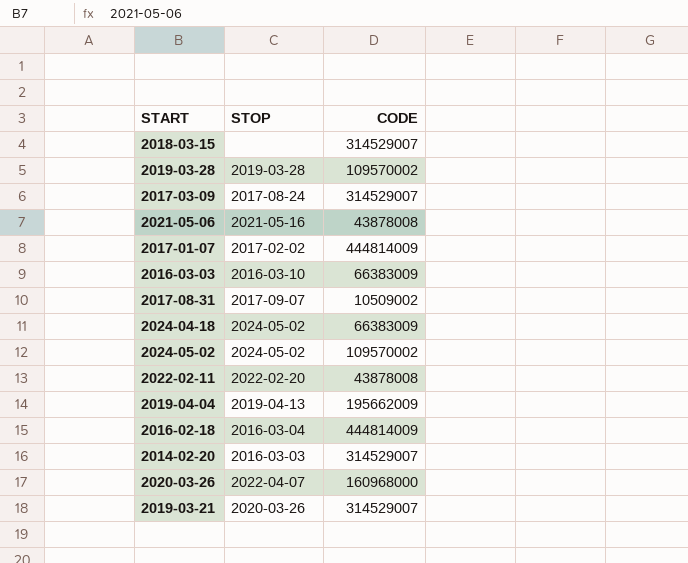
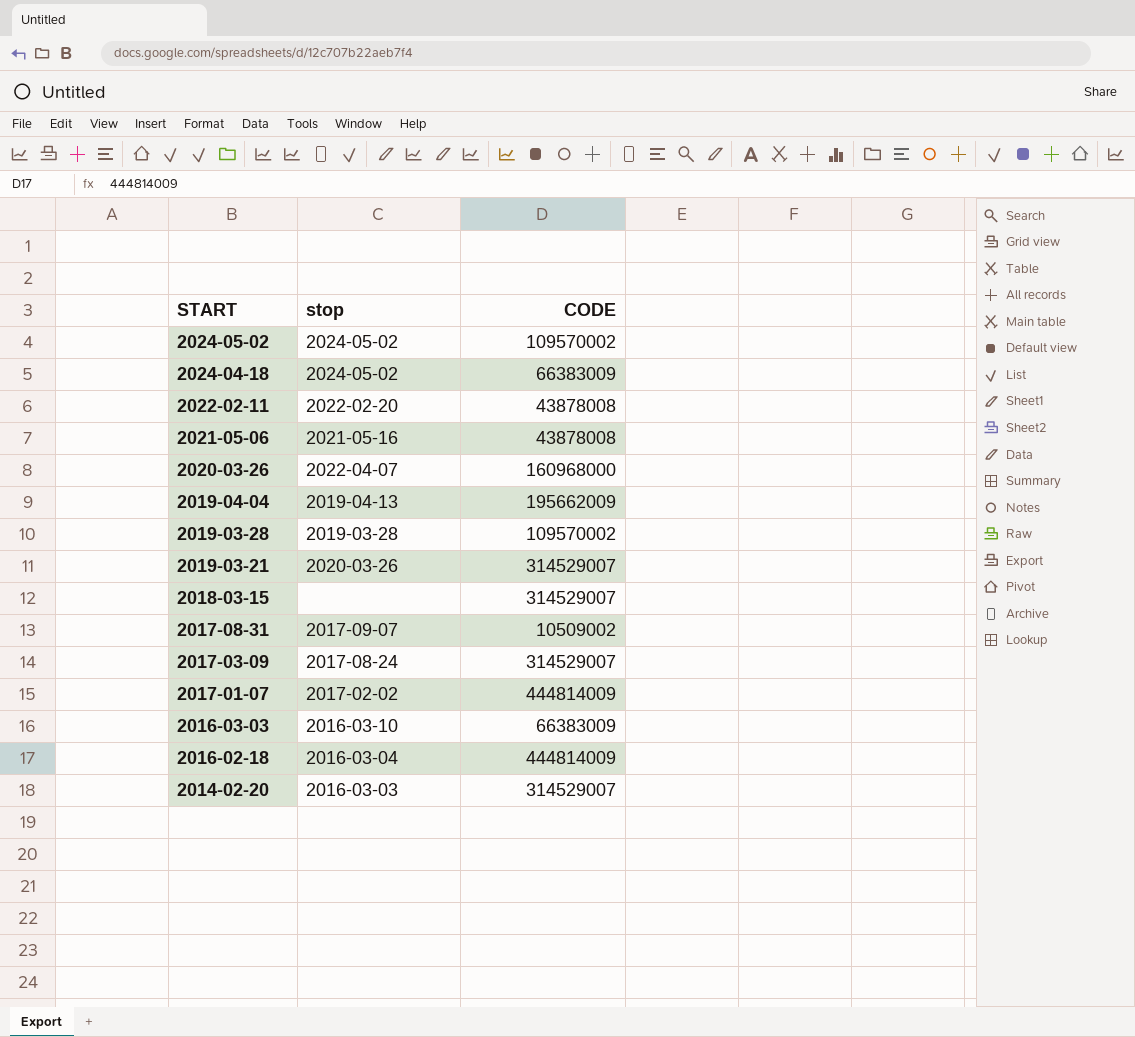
row order: none -> START descending
column name: STOP -> stop

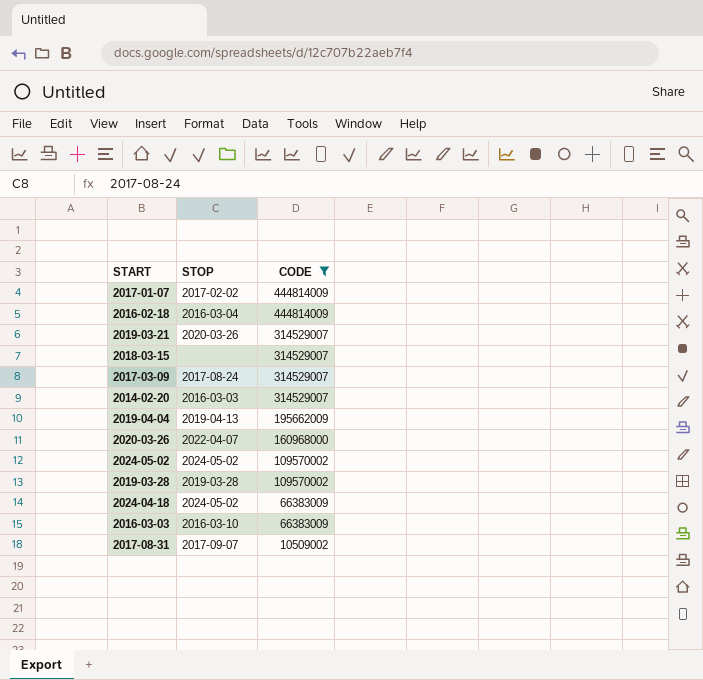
filter: none -> CODE != 43878008
row order: START descending -> CODE descending
column name: stop -> STOP

